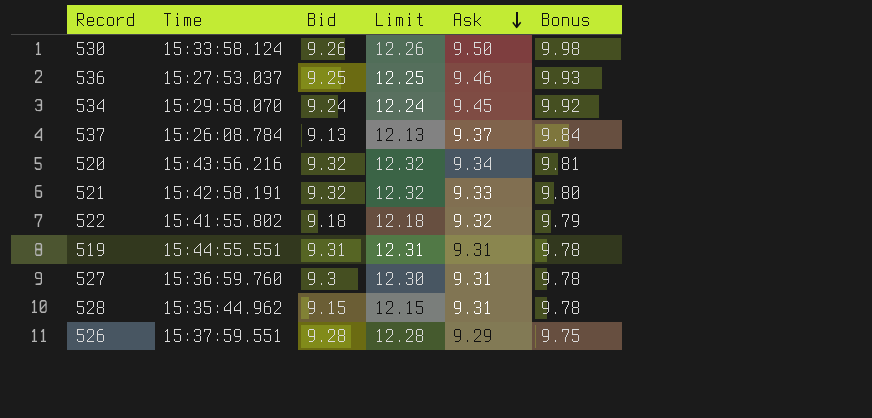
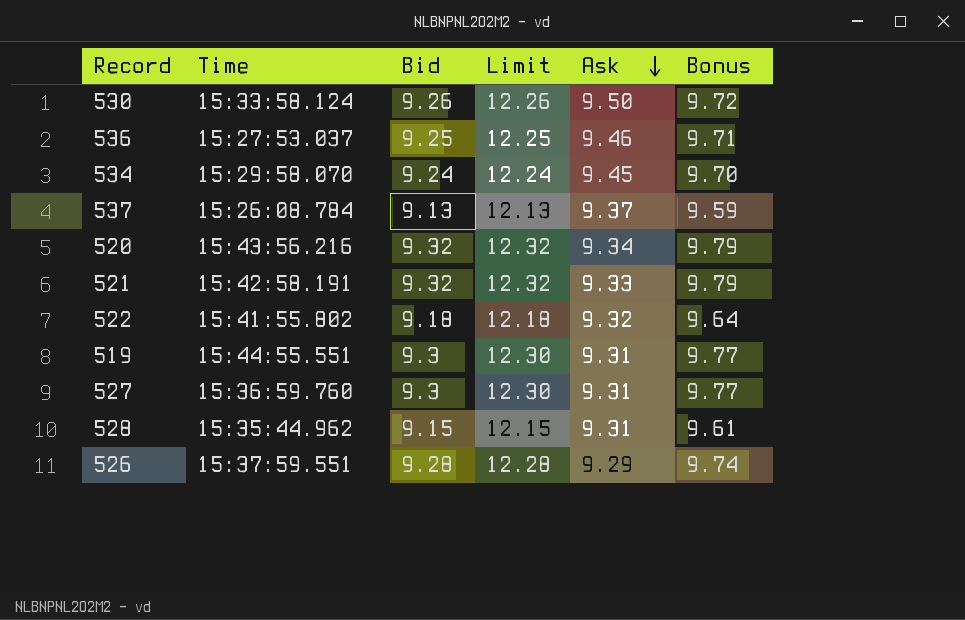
column Bonus | formula: [Ask] * 1.05 -> [Bid] * 1.05
519 | Bid: 9.31 -> 9.3
519 | Limit: 12.31 -> 12.30

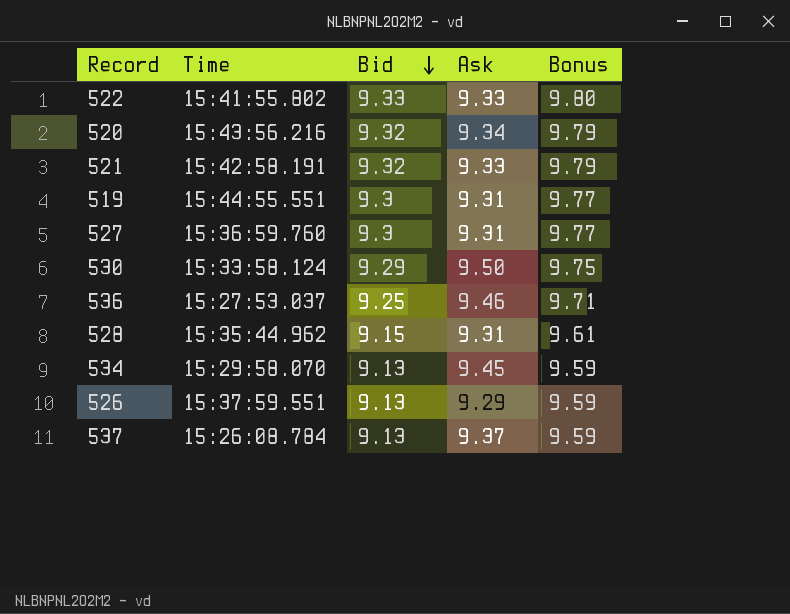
row order: Ask descending -> Bid descending
column Limit | formula: [Bid] + 3 -> none
522 | Bid: 9.18 -> 9.33
522 | Ask: 9.32 -> 9.33
522 | Bonus: 9.64 -> 9.80
530 | Bid: 9.26 -> 9.29
530 | Bonus: 9.72 -> 9.75
534 | Bid: 9.24 -> 9.13
534 | Bonus: 9.70 -> 9.59
526 | Bid: 9.28 -> 9.13
526 | Bonus: 9.74 -> 9.59

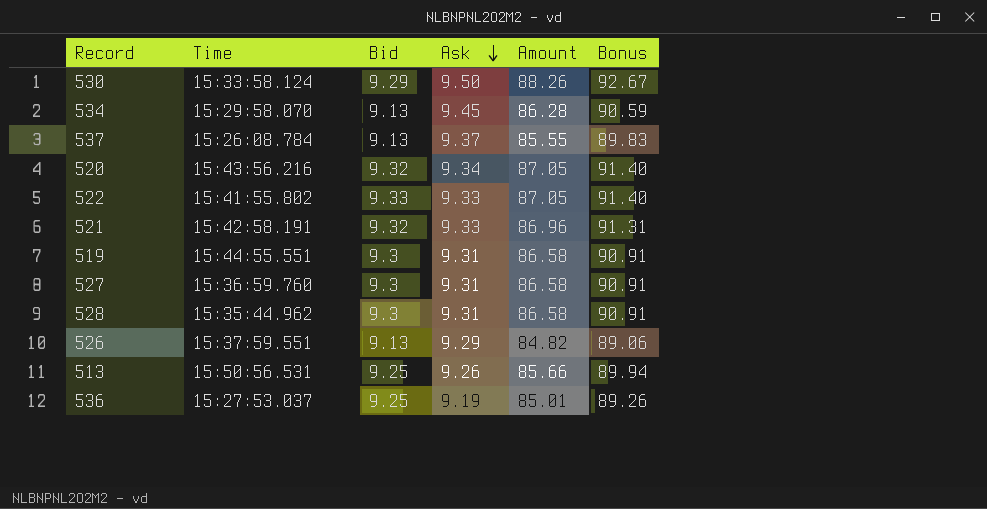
row order: Bid descending -> Ask descending
column Amount | formula: none -> [Bid] * [Ask]
column Bonus | formula: [Bid] * 1.05 -> [Amount] * 1.05
528 | Bid: 9.15 -> 9.3
row 513: none -> 15:50:56.531 | 9.25 | 9.26 | 85.66 | 89.94
536 | Ask: 9.46 -> 9.19

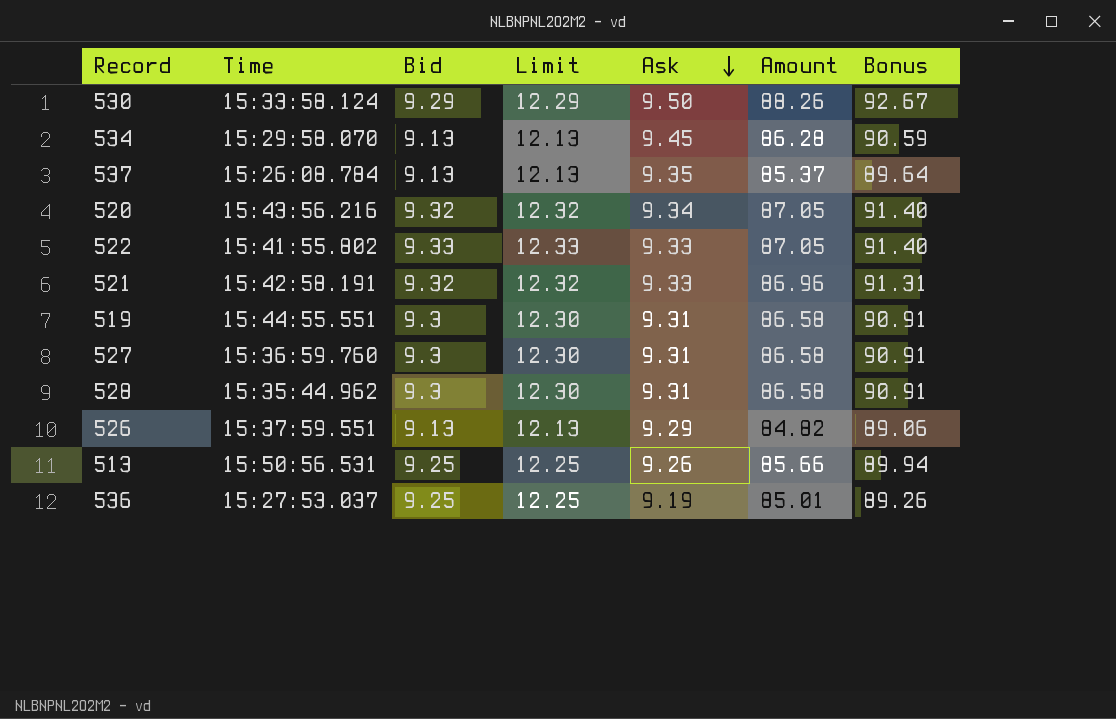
column Limit | formula: none -> [Bid] + 3
537 | Ask: 9.37 -> 9.35
537 | Amount: 85.55 -> 85.37
537 | Bonus: 89.83 -> 89.64

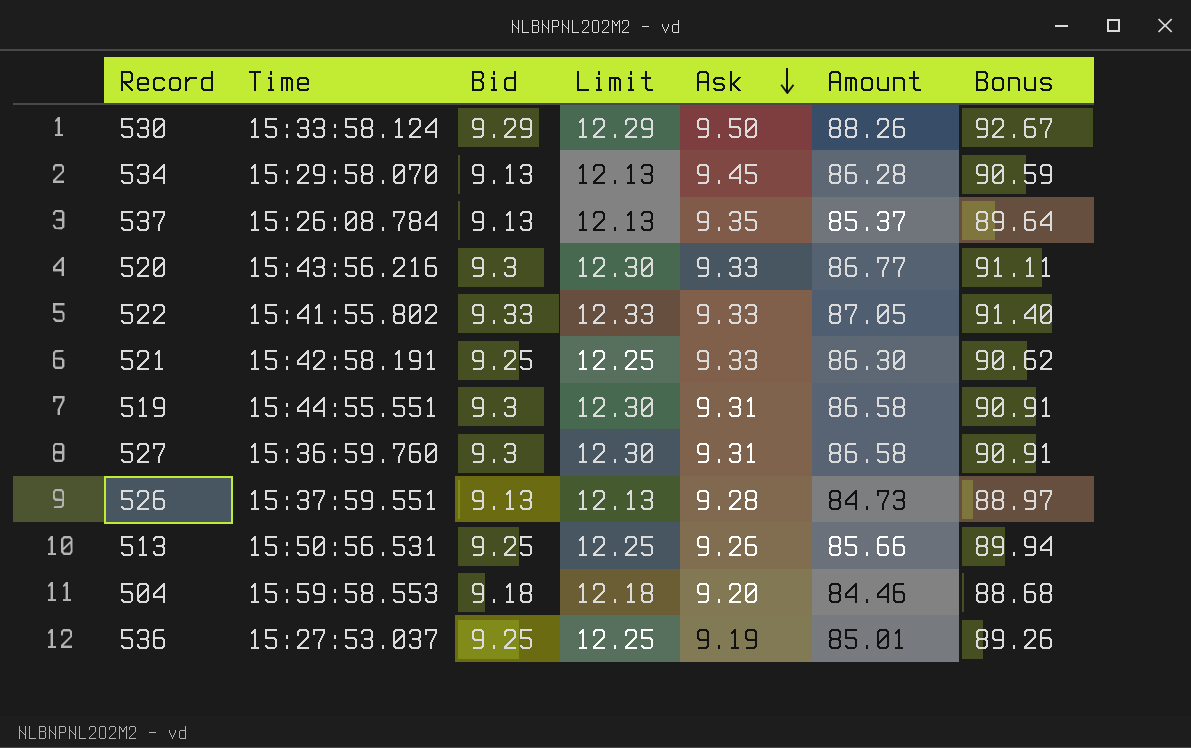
row 528: 15:35:44.962 | 9.3 | 12.30 | 9.31 | 86.58 | 90.91 -> none
520 | Bid: 9.32 -> 9.3
520 | Limit: 12.32 -> 12.30
520 | Ask: 9.34 -> 9.33
520 | Amount: 87.05 -> 86.77
520 | Bonus: 91.40 -> 91.11
521 | Bid: 9.32 -> 9.25
521 | Limit: 12.32 -> 12.25
521 | Amount: 86.96 -> 86.30
521 | Bonus: 91.31 -> 90.62
526 | Ask: 9.29 -> 9.28
526 | Amount: 84.82 -> 84.73
526 | Bonus: 89.06 -> 88.97
row 504: none -> 15:59:58.553 | 9.18 | 12.18 | 9.20 | 84.46 | 88.68

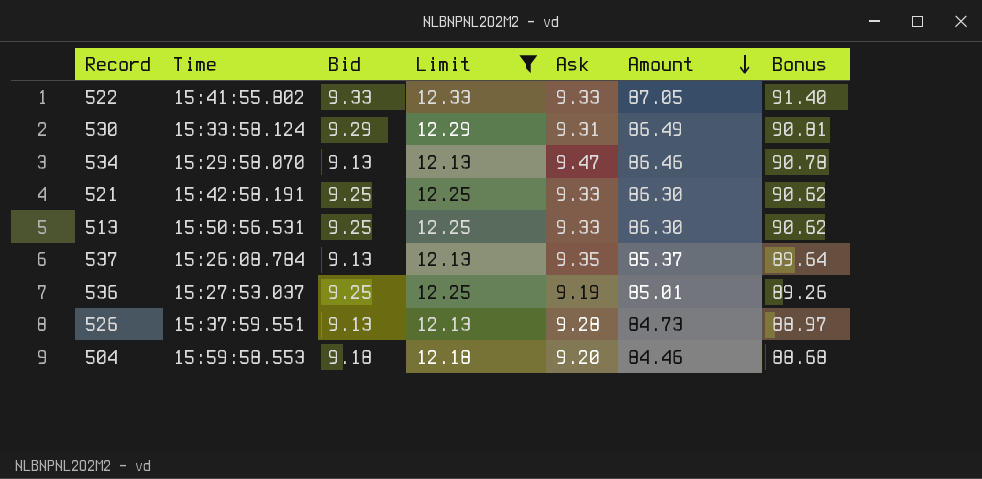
filter: none -> Limit != 12.30
row order: Ask descending -> Amount descending
530 | Ask: 9.50 -> 9.31
530 | Amount: 88.26 -> 86.49
530 | Bonus: 92.67 -> 90.81
534 | Ask: 9.45 -> 9.47
534 | Amount: 86.28 -> 86.46
534 | Bonus: 90.59 -> 90.78
513 | Ask: 9.26 -> 9.33
513 | Amount: 85.66 -> 86.30
513 | Bonus: 89.94 -> 90.62

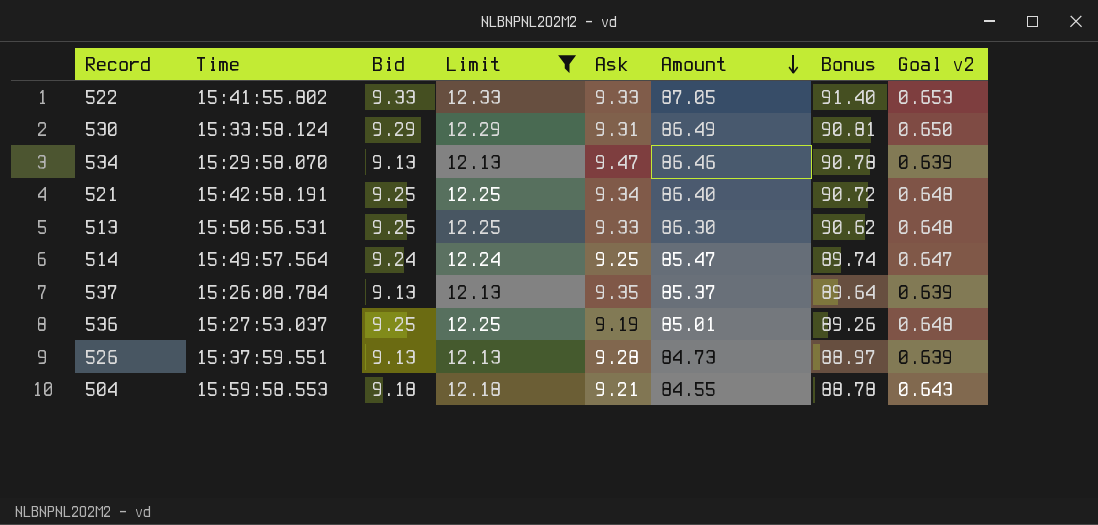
column Goal v2 | formula: none -> [Bid] * 0.07
521 | Ask: 9.33 -> 9.34
521 | Amount: 86.30 -> 86.40
521 | Bonus: 90.62 -> 90.72
row 514: none -> 15:49:57.564 | 9.24 | 12.24 | 9.25 | 85.47 | 89.74 | 0.647
504 | Ask: 9.20 -> 9.21
504 | Amount: 84.46 -> 84.55
504 | Bonus: 88.68 -> 88.78

